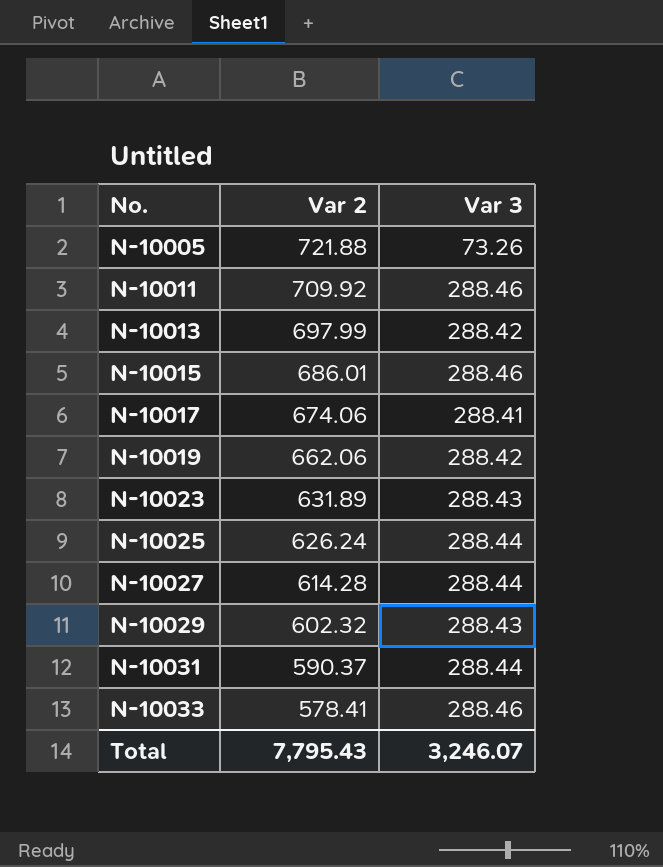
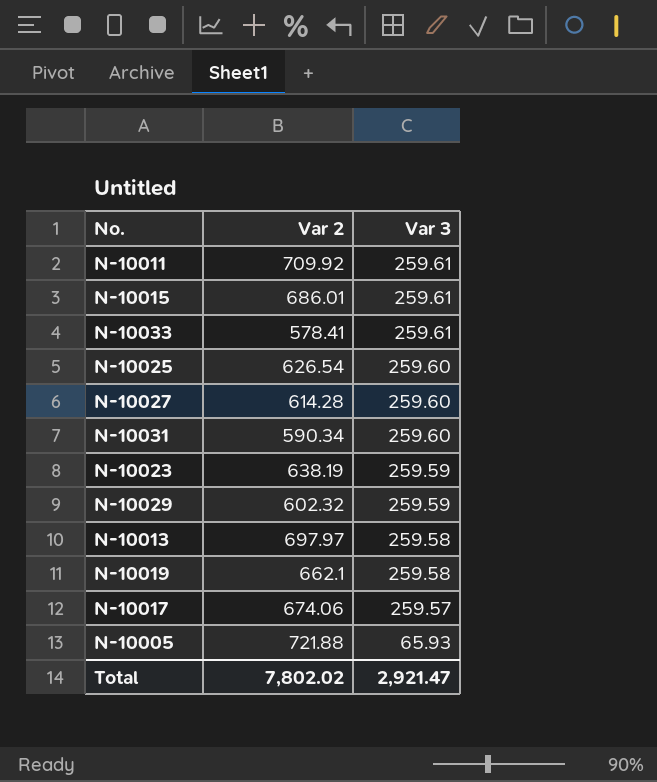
row order: No. ascending -> Var 3 descending
N-10011 | Var 3: 288.46 -> 259.61
N-10015 | Var 3: 288.46 -> 259.61
N-10033 | Var 3: 288.46 -> 259.61
N-10025 | Var 2: 626.24 -> 626.54
N-10025 | Var 3: 288.44 -> 259.60
N-10027 | Var 3: 288.44 -> 259.60
N-10031 | Var 2: 590.37 -> 590.34
N-10031 | Var 3: 288.44 -> 259.60
N-10023 | Var 2: 631.89 -> 638.19
N-10023 | Var 3: 288.43 -> 259.59
N-10029 | Var 3: 288.43 -> 259.59
N-10013 | Var 2: 697.99 -> 697.97
N-10013 | Var 3: 288.42 -> 259.58
N-10019 | Var 2: 662.06 -> 662.1
N-10019 | Var 3: 288.42 -> 259.58
N-10017 | Var 3: 288.41 -> 259.57
N-10005 | Var 3: 73.26 -> 65.93
Total | Var 2: 7,795.43 -> 7,802.02
Total | Var 3: 3,246.07 -> 2,921.47

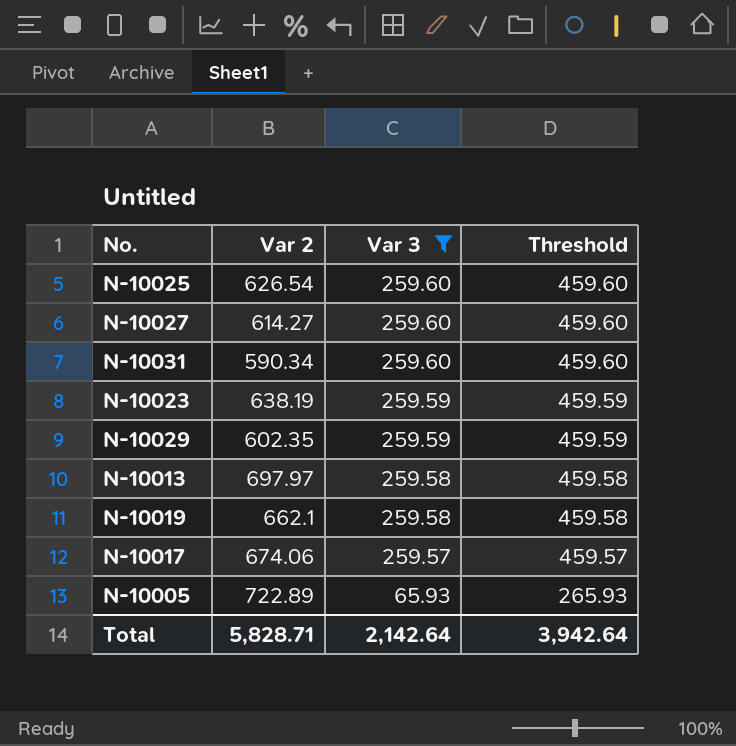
filter: none -> Var 3 != 259.61
column Threshold | formula: none -> [Var 3] + 200
N-10027 | Var 2: 614.28 -> 614.27
N-10029 | Var 2: 602.32 -> 602.35
N-10005 | Var 2: 721.88 -> 722.89
Total | Var 2: 7,802.02 -> 5,828.71
Total | Var 3: 2,921.47 -> 2,142.64

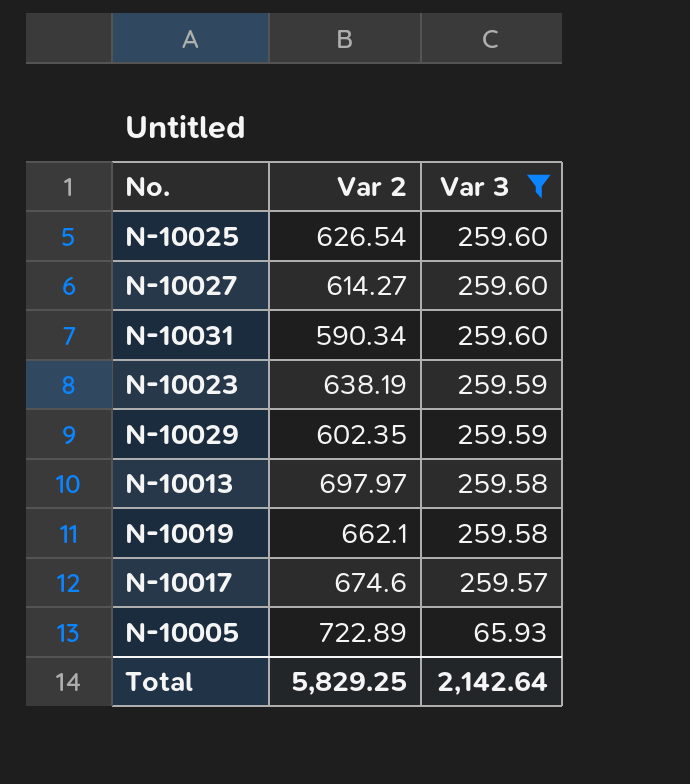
column Threshold | formula: [Var 3] + 200 -> none
N-10017 | Var 2: 674.06 -> 674.6
Total | Var 2: 5,828.71 -> 5,829.25

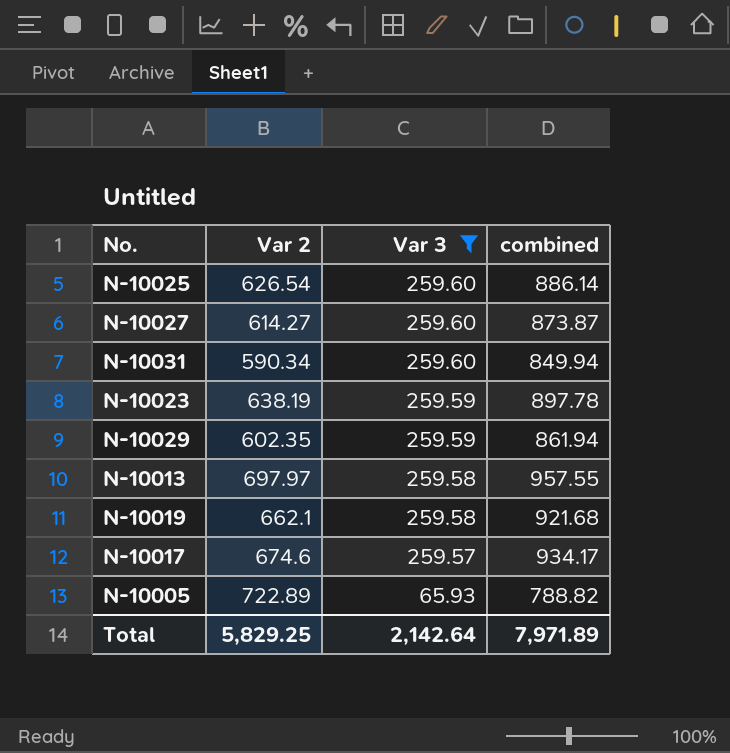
column combined | formula: none -> [Var 2] + [Var 3]

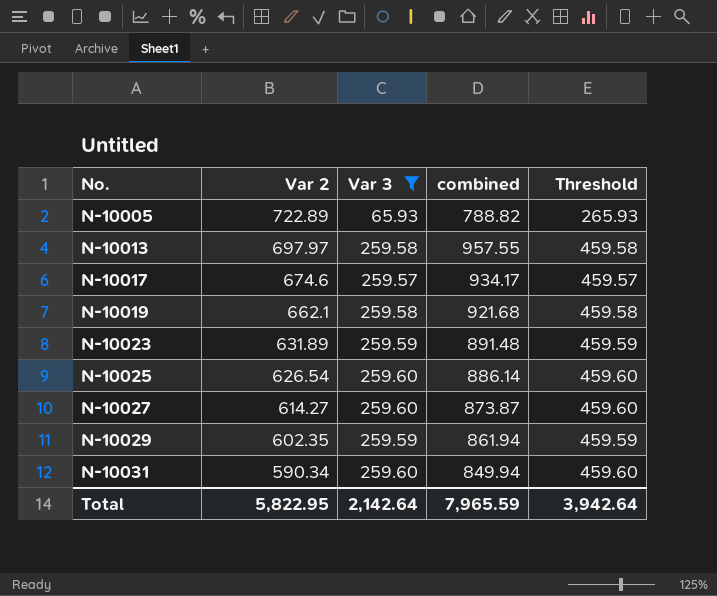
row order: Var 3 descending -> No. ascending
column Threshold | formula: none -> [Var 3] + 200
N-10023 | Var 2: 638.19 -> 631.89
N-10023 | combined: 897.78 -> 891.48
Total | Var 2: 5,829.25 -> 5,822.95
Total | combined: 7,971.89 -> 7,965.59

